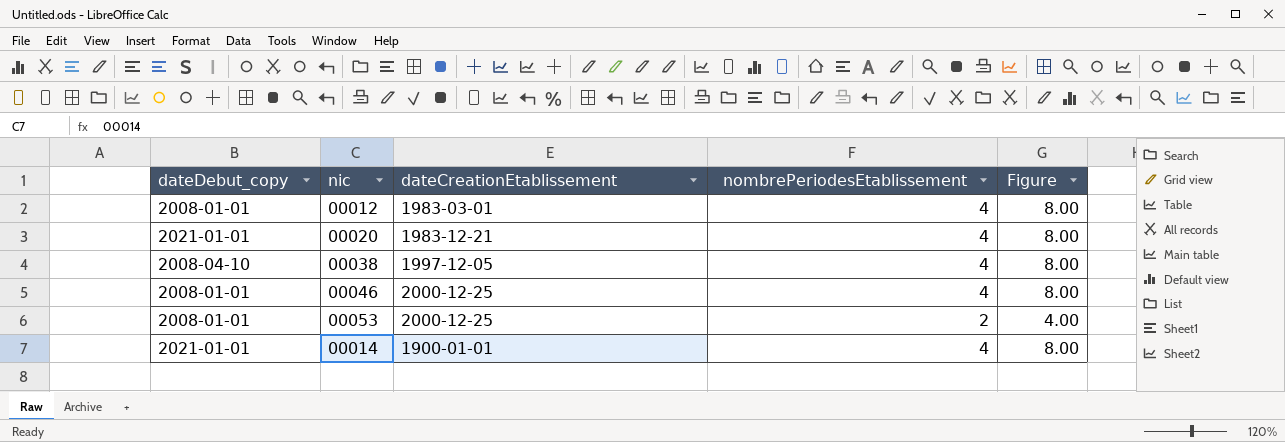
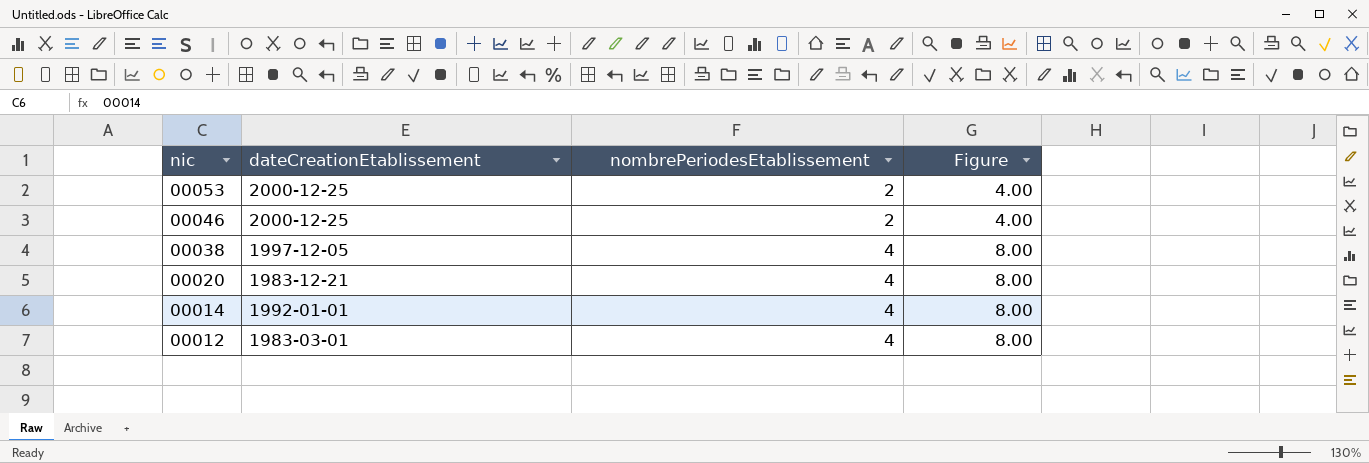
row order: none -> nic descending
column dateDebut_copy | position: 1 -> none
00046 | nombrePeriodesEtablissement: 4 -> 2
00046 | Figure: 8.00 -> 4.00
00014 | dateCreationEtablissement: 1900-01-01 -> 1992-01-01

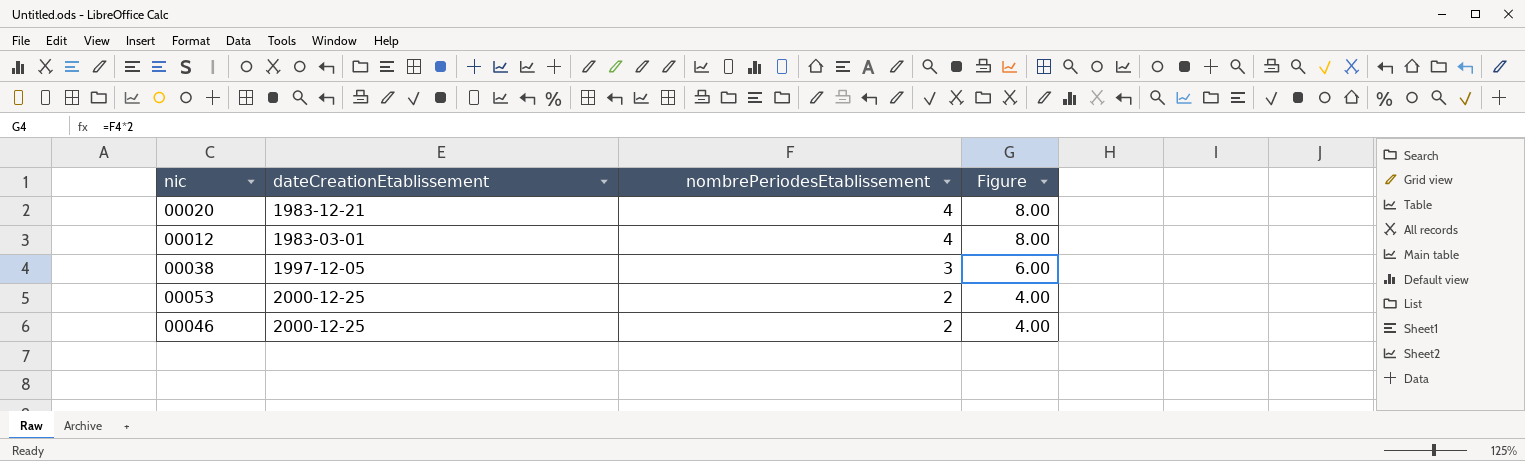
row order: nic descending -> nombrePeriodesEtablissement descending
row 00014: 1992-01-01 | 4 | 8.00 -> none
00038 | nombrePeriodesEtablissement: 4 -> 3
00038 | Figure: 8.00 -> 6.00

